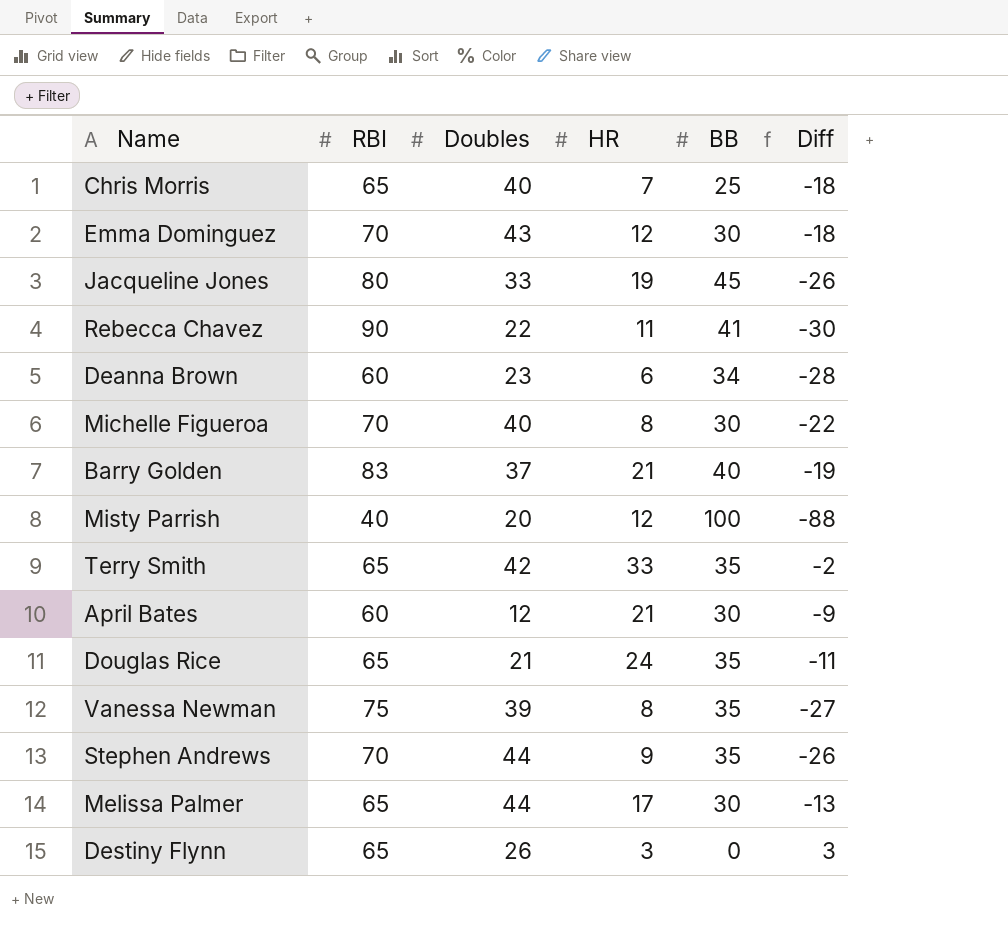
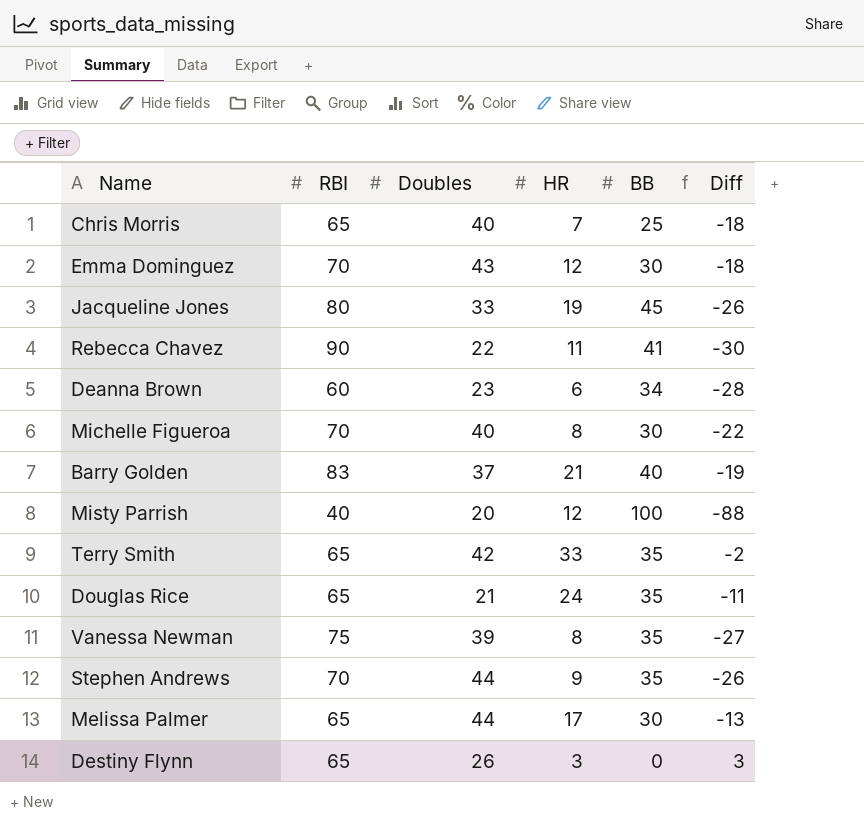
row April Bates: 60 | 12 | 21 | 30 | -9 -> none

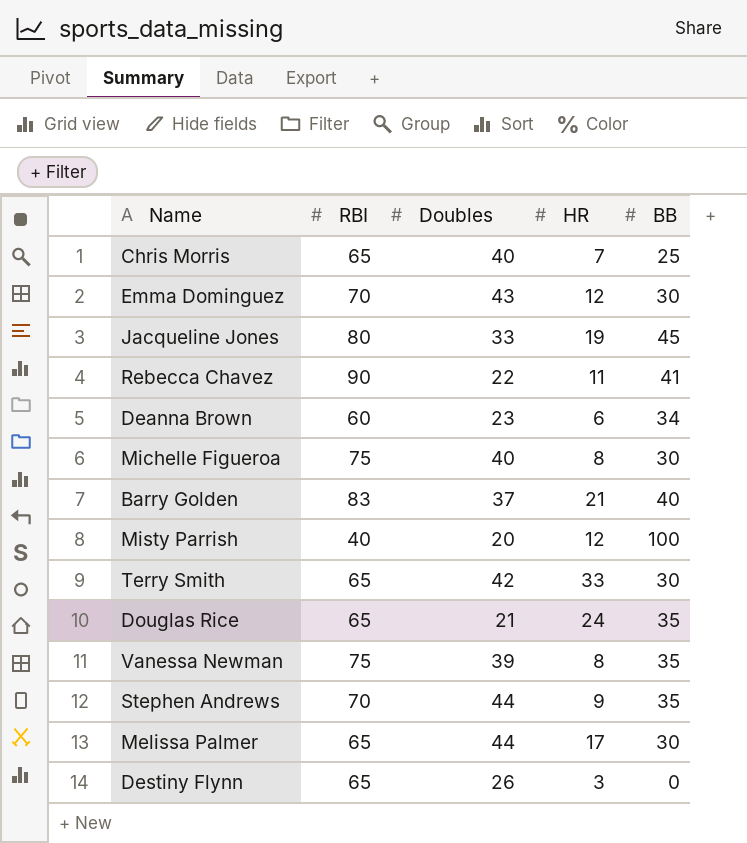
column Diff | formula: [HR] - [BB] -> none
Michelle Figueroa | RBI: 70 -> 75
Terry Smith | BB: 35 -> 30

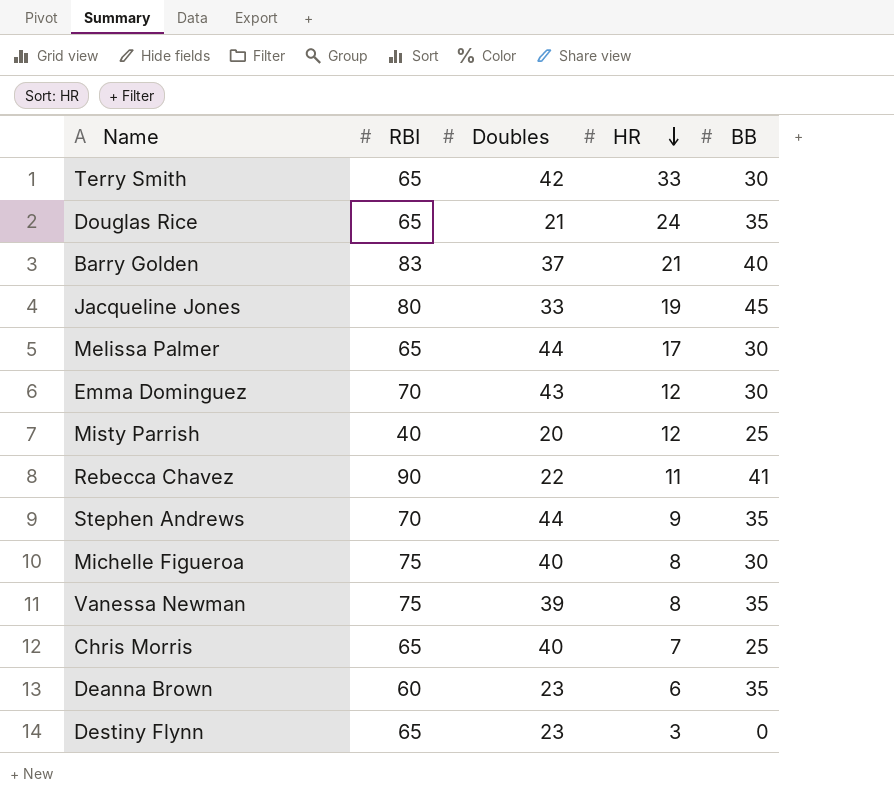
row order: none -> HR descending
Misty Parrish | BB: 100 -> 25
Deanna Brown | BB: 34 -> 35
Destiny Flynn | Doubles: 26 -> 23

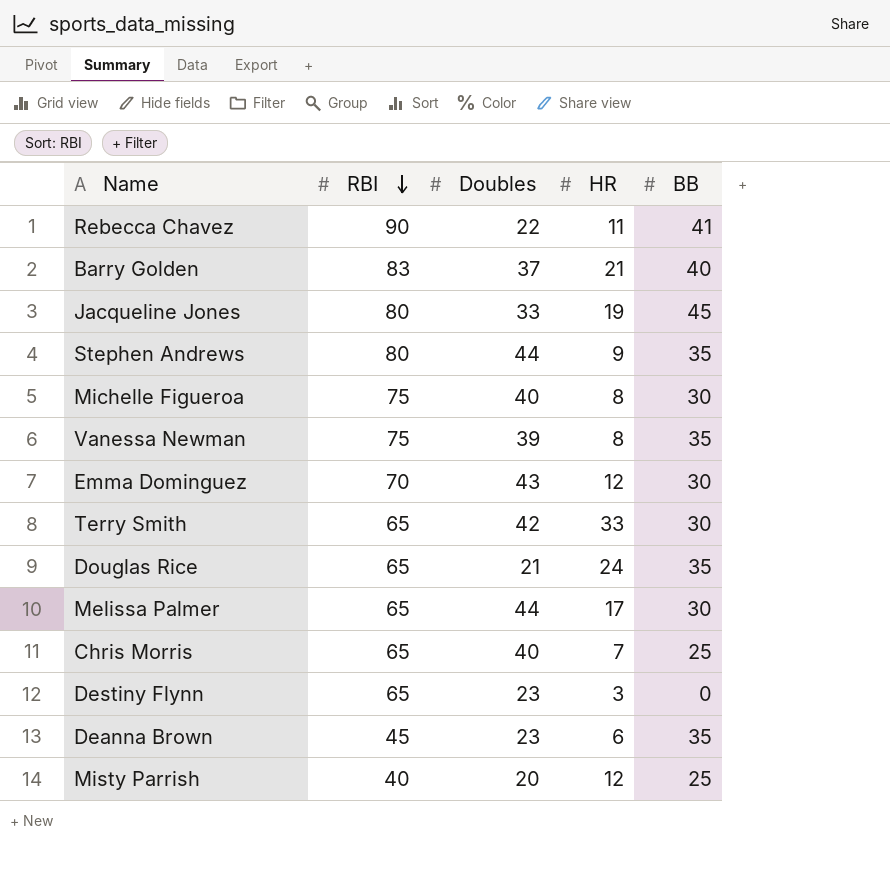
row order: HR descending -> RBI descending
Stephen Andrews | RBI: 70 -> 80
Deanna Brown | RBI: 60 -> 45

